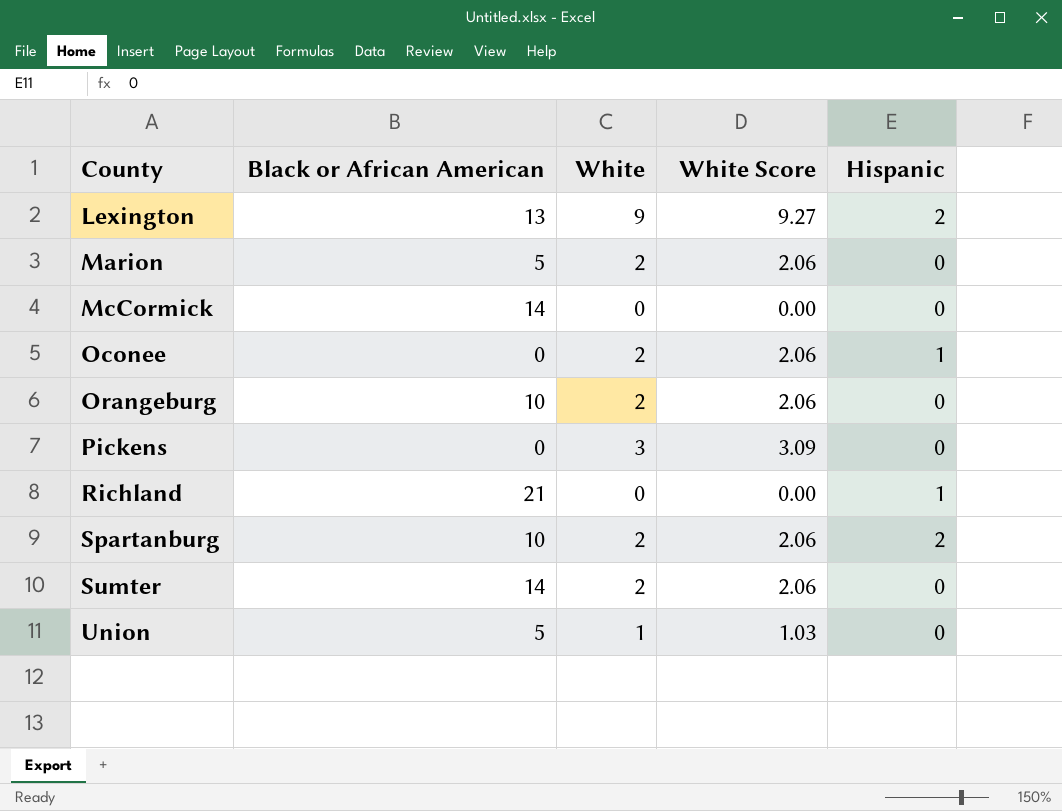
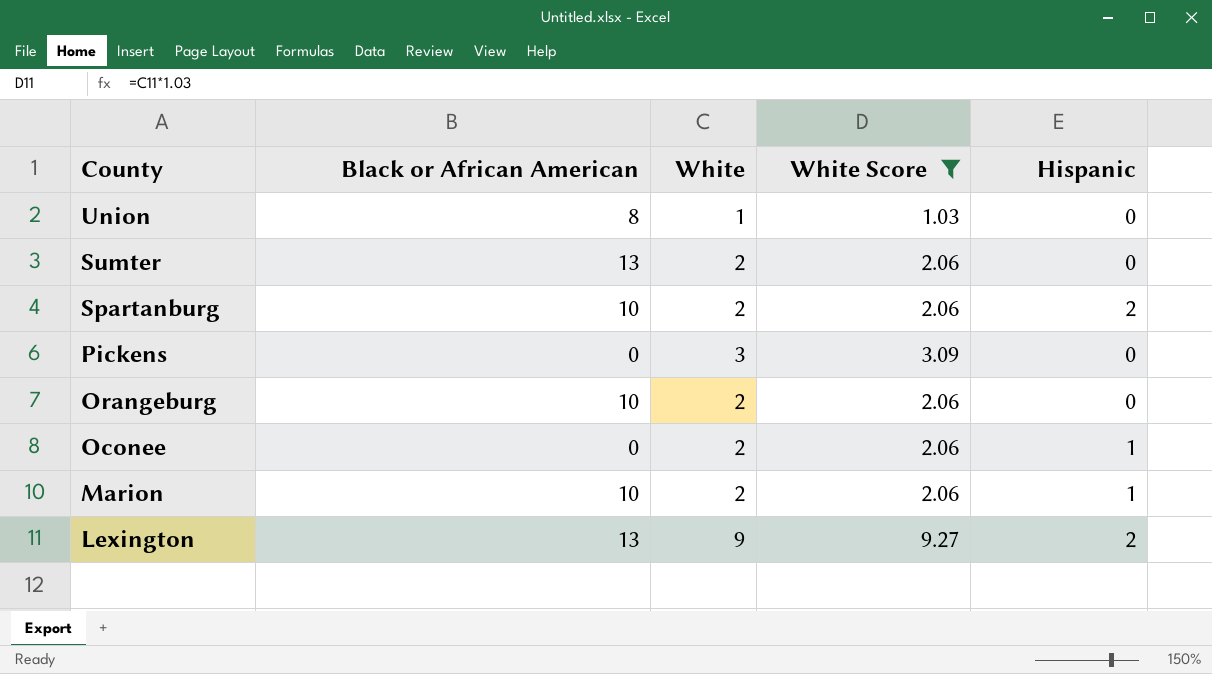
filter: none -> White Score != 0.00
row order: County ascending -> County descending
Union | Black or African American: 5 -> 8
Sumter | Black or African American: 14 -> 13
Marion | Black or African American: 5 -> 10
Marion | Hispanic: 0 -> 1

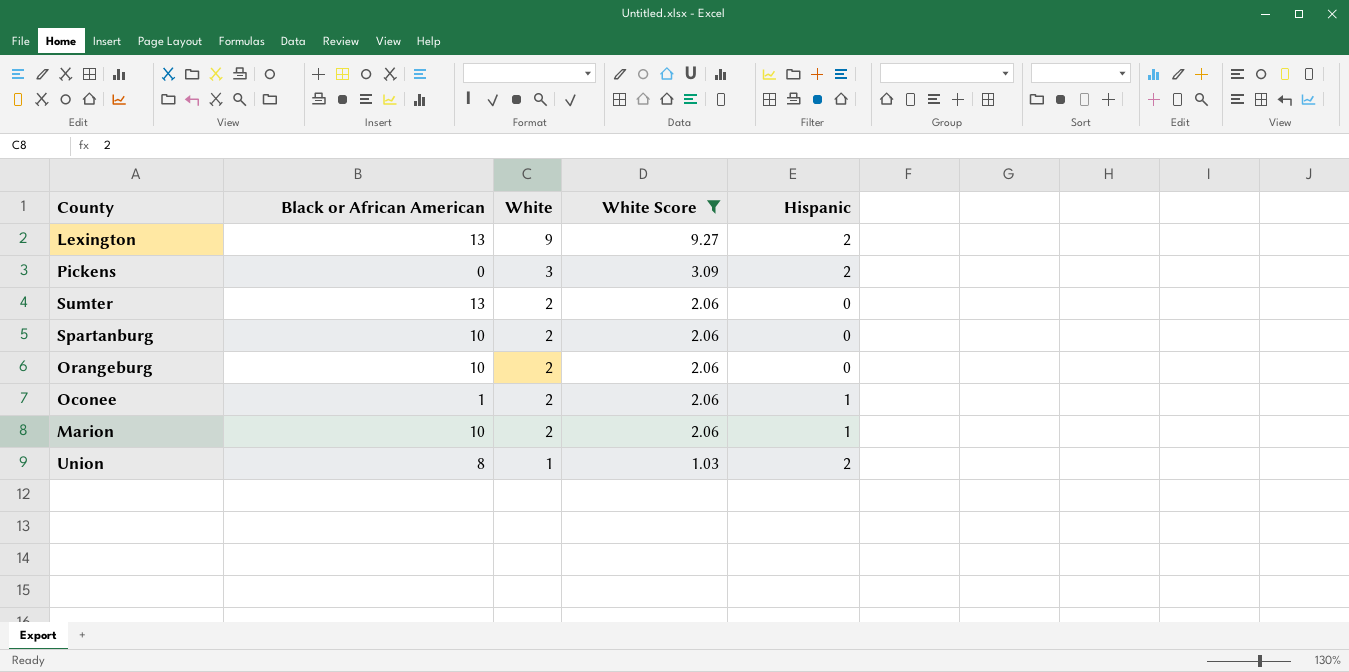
row order: County descending -> White descending
Pickens | Hispanic: 0 -> 2
Spartanburg | Hispanic: 2 -> 0
Oconee | Black or African American: 0 -> 1
Union | Hispanic: 0 -> 2

